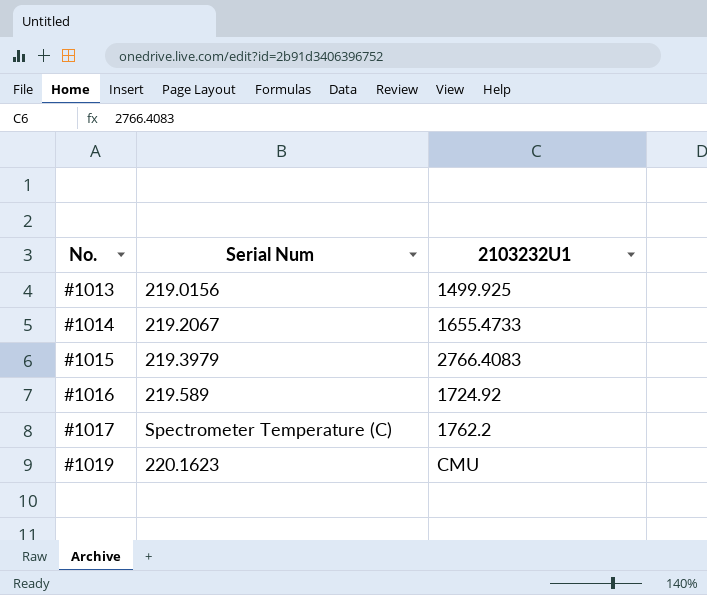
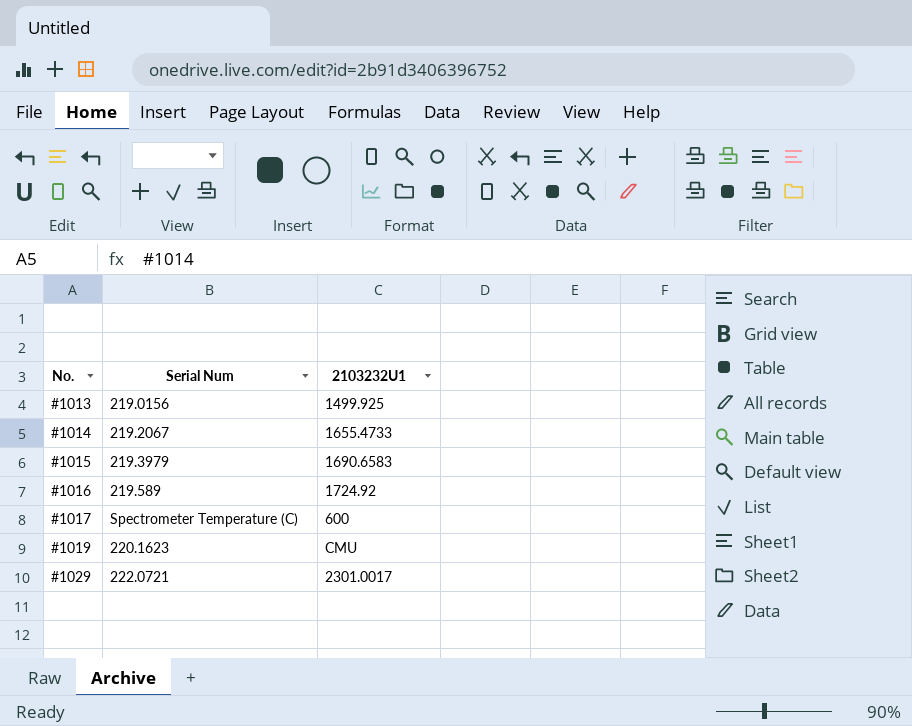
#1015 | 2103232U1: 2766.4083 -> 1690.6583
#1017 | 2103232U1: 1762.2 -> 600
row #1029: none -> 222.0721 | 2301.0017

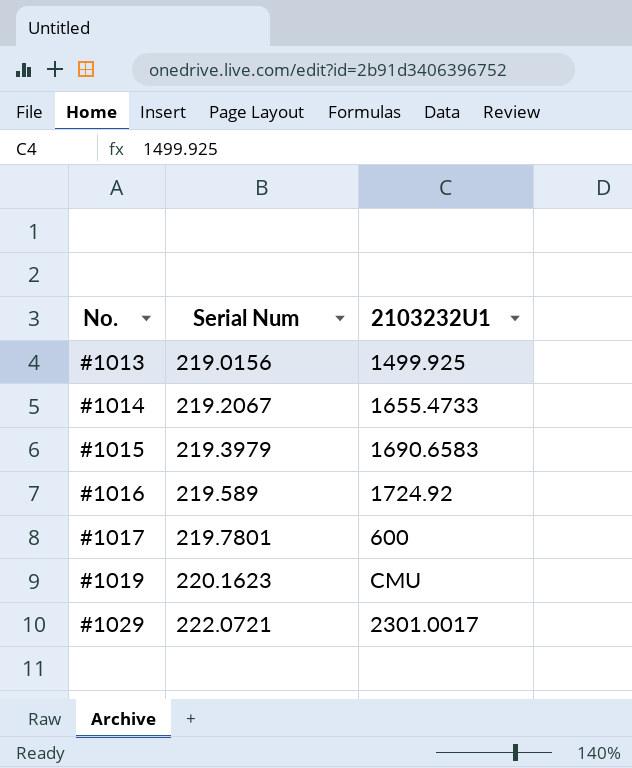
#1017 | Serial Num: Spectrometer Temperature (C) -> 219.7801

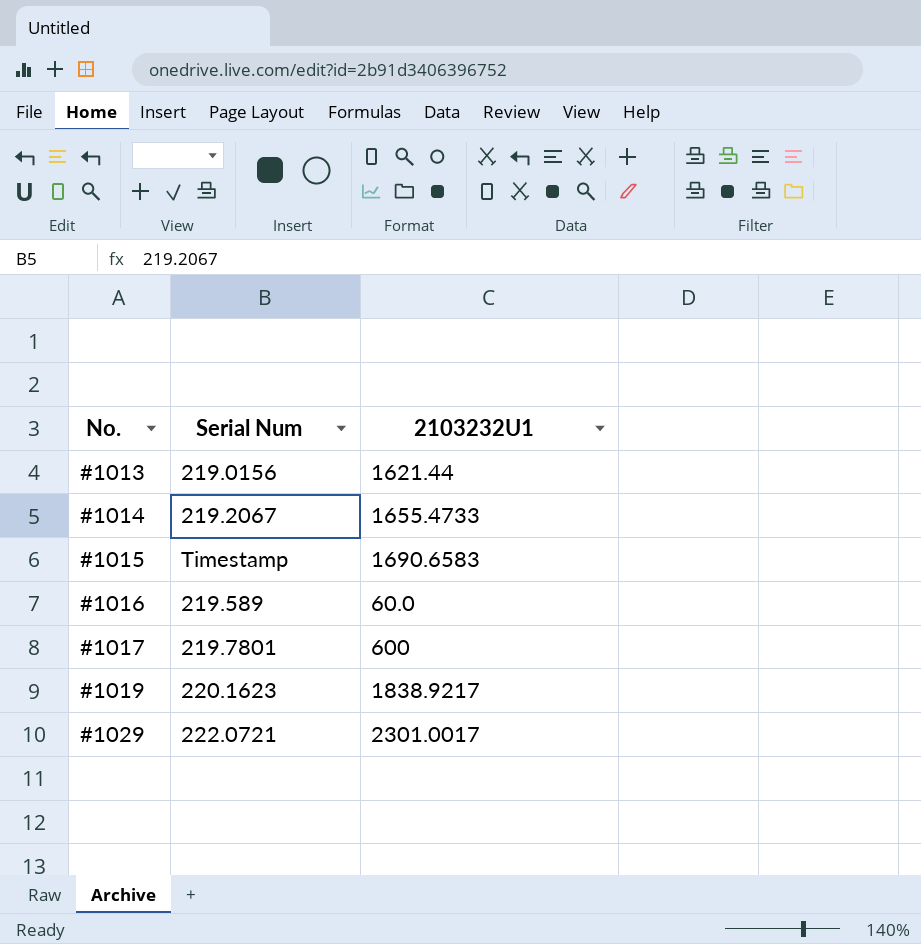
#1013 | 2103232U1: 1499.925 -> 1621.44
#1015 | Serial Num: 219.3979 -> Timestamp
#1016 | 2103232U1: 1724.92 -> 60.0
#1019 | 2103232U1: CMU -> 1838.9217

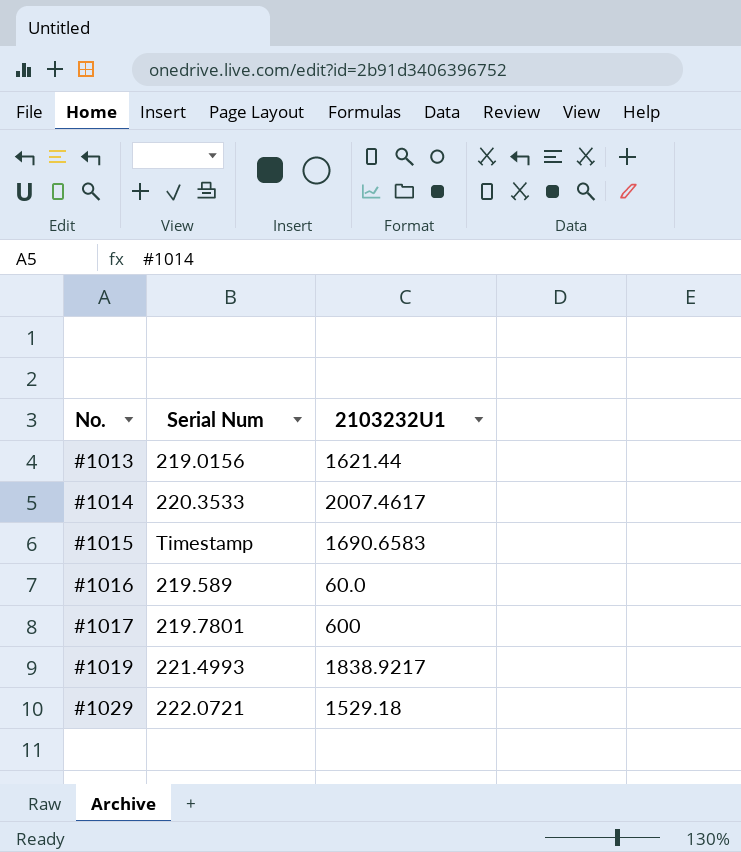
#1014 | Serial Num: 219.2067 -> 220.3533
#1014 | 2103232U1: 1655.4733 -> 2007.4617
#1019 | Serial Num: 220.1623 -> 221.4993
#1029 | 2103232U1: 2301.0017 -> 1529.18

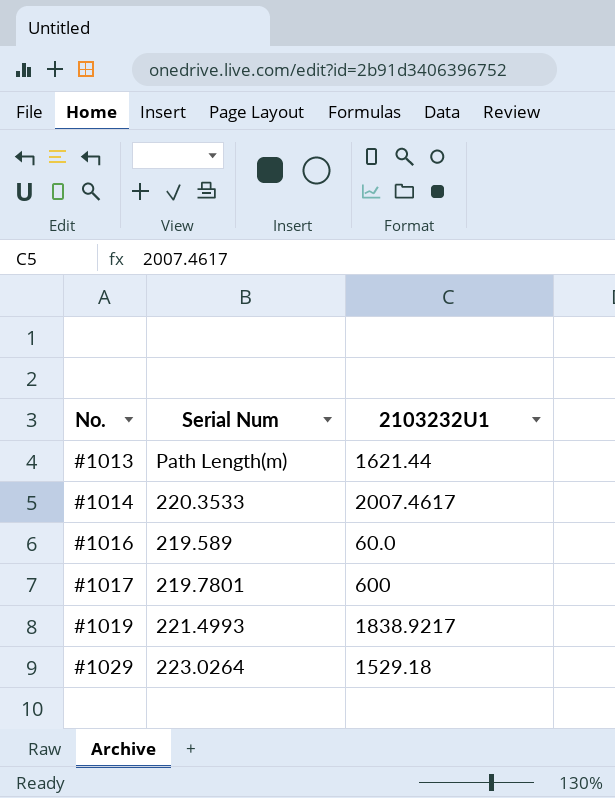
row #1015: Timestamp | 1690.6583 -> none
#1013 | Serial Num: 219.0156 -> Path Length(m)
#1029 | Serial Num: 222.0721 -> 223.0264

